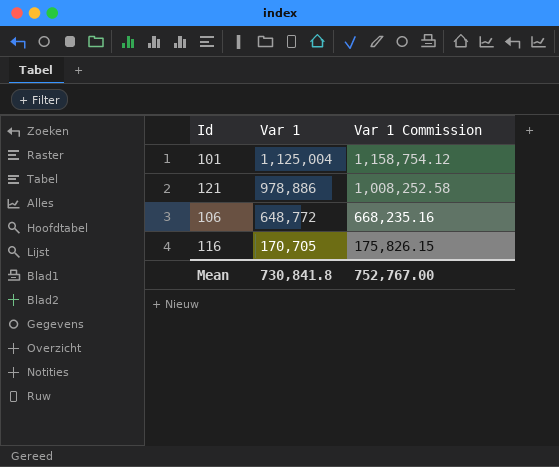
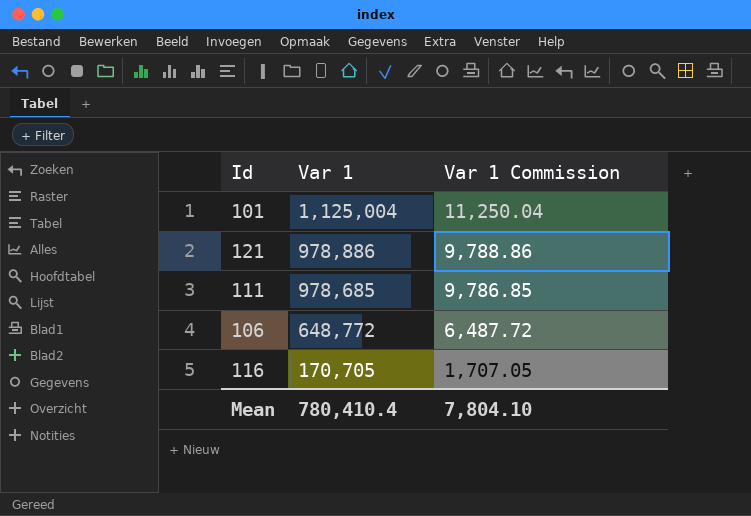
column Var 1 Commission | formula: [Var 1] * 1.03 -> [Var 1] * 0.01
row 111: none -> 978,685 | 9,786.85
Mean | Var 1: 730,841.8 -> 780,410.4
Mean | Var 1 Commission: 752,767.00 -> 7,804.10

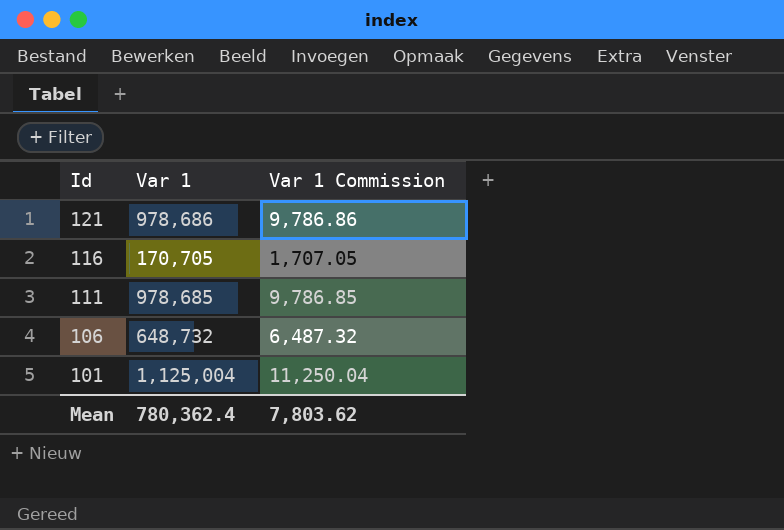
row order: Var 1 descending -> Id descending
121 | Var 1: 978,886 -> 978,686
121 | Var 1 Commission: 9,788.86 -> 9,786.86
106 | Var 1: 648,772 -> 648,732
106 | Var 1 Commission: 6,487.72 -> 6,487.32
Mean | Var 1: 780,410.4 -> 780,362.4
Mean | Var 1 Commission: 7,804.10 -> 7,803.62

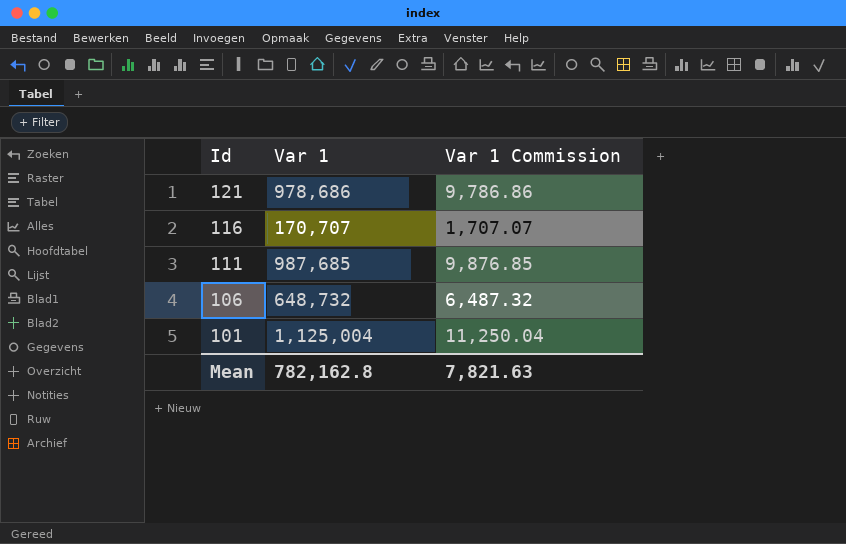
116 | Var 1: 170,705 -> 170,707
116 | Var 1 Commission: 1,707.05 -> 1,707.07
111 | Var 1: 978,685 -> 987,685
111 | Var 1 Commission: 9,786.85 -> 9,876.85
Mean | Var 1: 780,362.4 -> 782,162.8
Mean | Var 1 Commission: 7,803.62 -> 7,821.63

